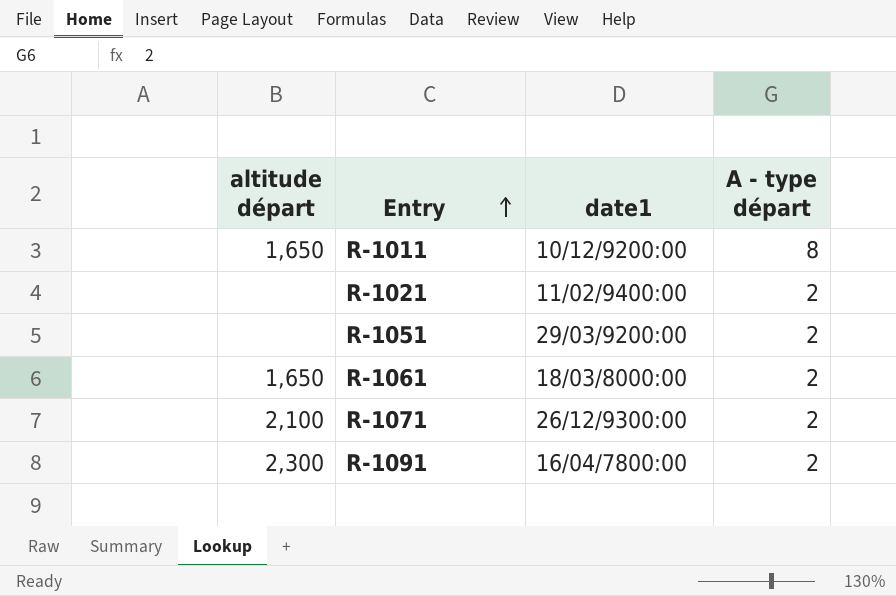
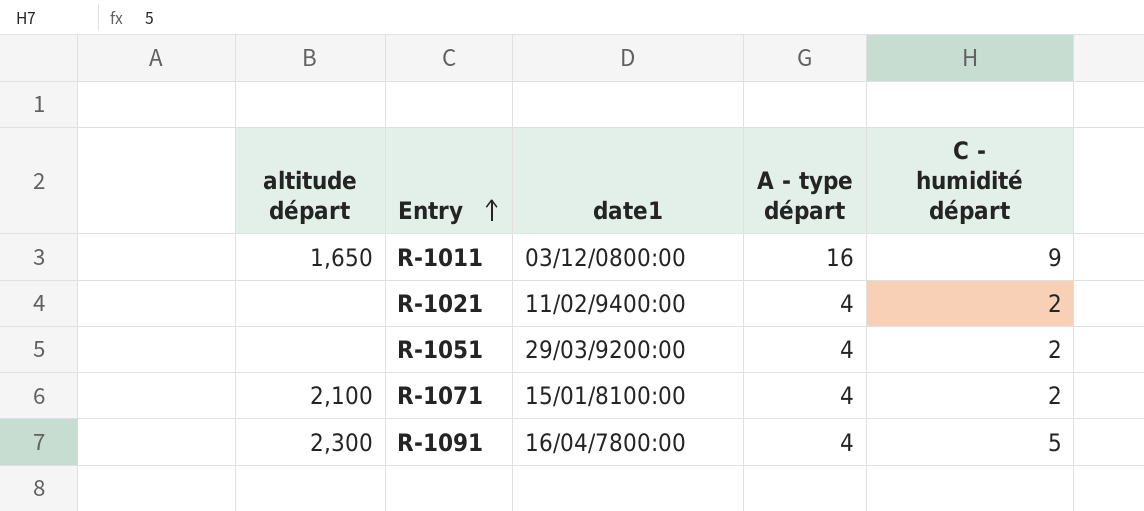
column C - humidité départ | position: none -> 5
row R-1061: 1,650 | 18/03/8000:00 | 2 -> none
R-1011 | date1: 10/12/9200:00 -> 03/12/0800:00
R-1011 | A - type départ: 8 -> 16
R-1021 | A - type départ: 2 -> 4
R-1051 | A - type départ: 2 -> 4
R-1071 | date1: 26/12/9300:00 -> 15/01/8100:00
R-1071 | A - type départ: 2 -> 4
R-1091 | A - type départ: 2 -> 4

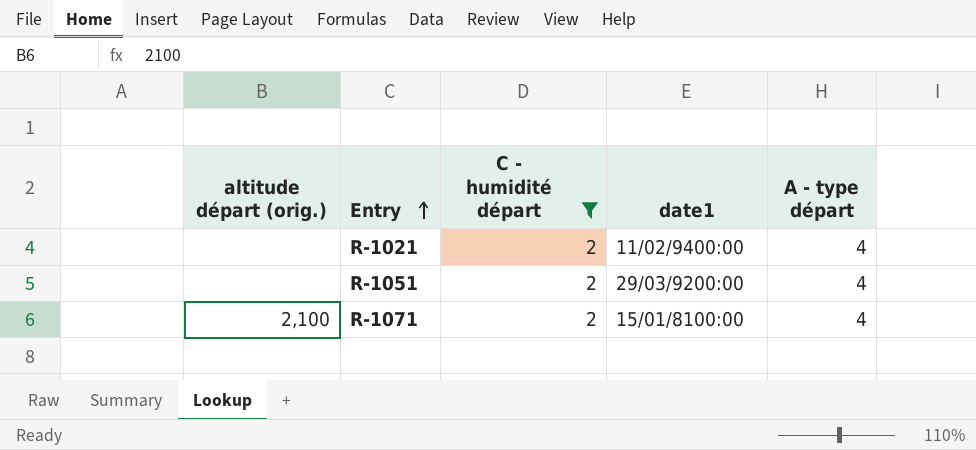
filter: none -> C - humidité départ = 2
column name: altitude départ -> altitude départ (orig.)
column C - humidité départ | position: 5 -> 3

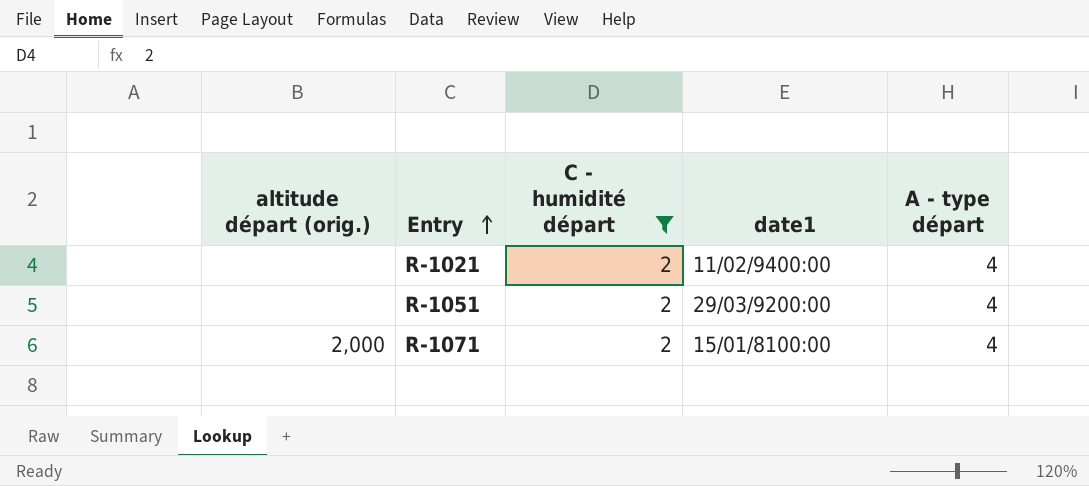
R-1071 | altitude départ (orig.): 2,100 -> 2,000

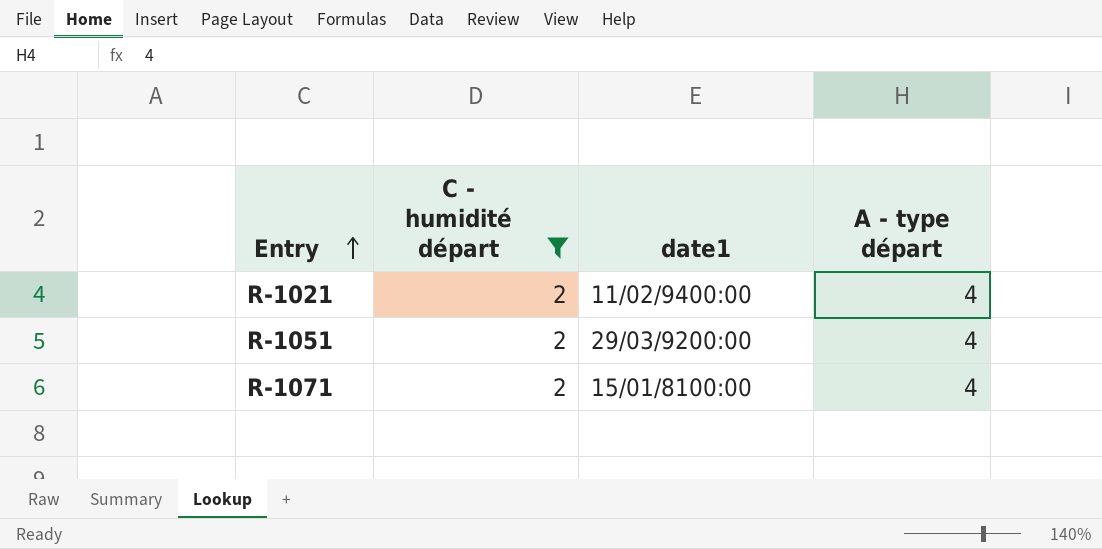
column altitude départ (orig.) | position: 1 -> none

